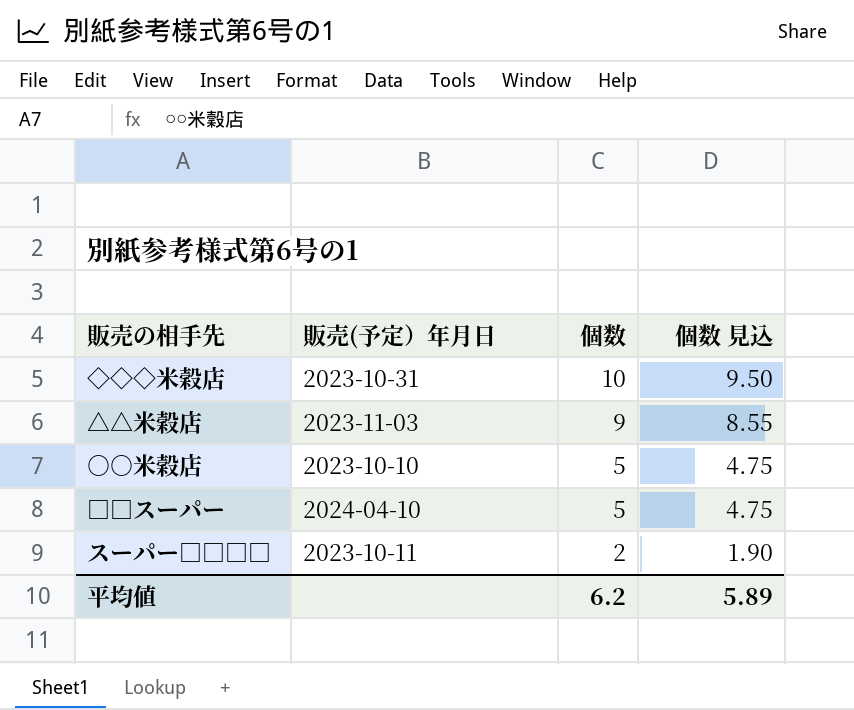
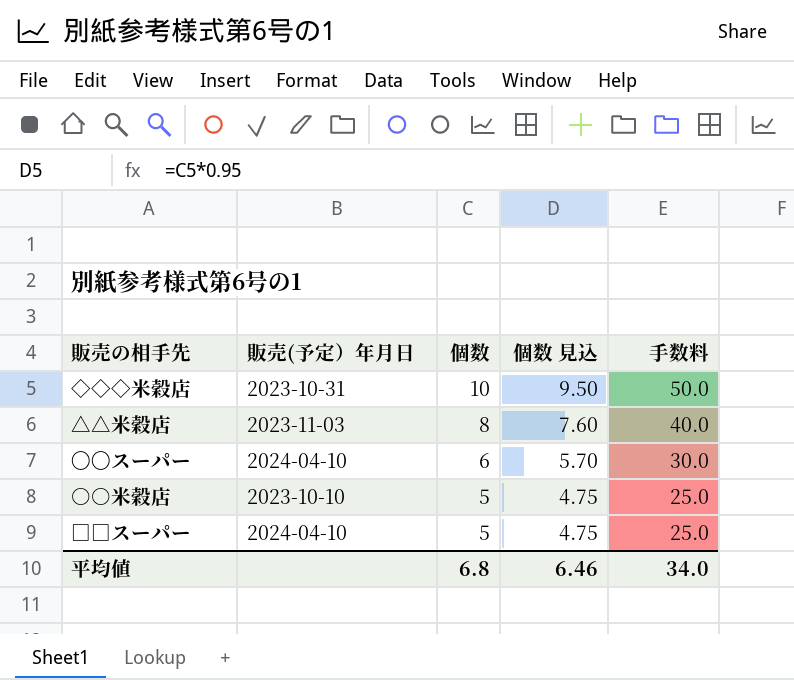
column 手数料 | formula: none -> [個数] * 5
row スーパー□□□□: 2023-10-11 | 2 | 1.90 -> none
△△米穀店 | 個数: 9 -> 8
△△米穀店 | 個数 見込: 8.55 -> 7.60
row 〇〇スーパー: none -> 2024-04-10 | 6 | 5.70 | 30.0
平均値 | 個数: 6.2 -> 6.8
平均値 | 個数 見込: 5.89 -> 6.46

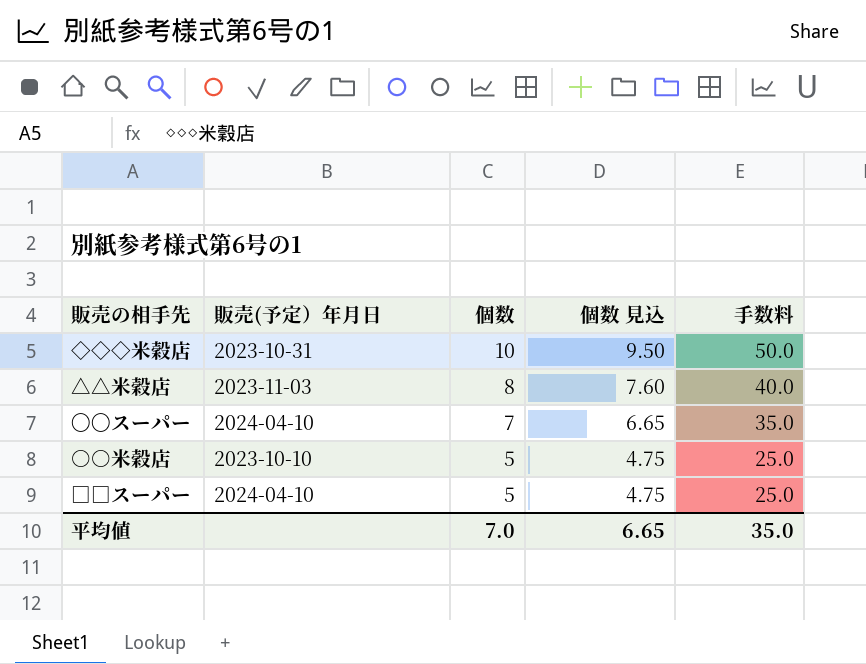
〇〇スーパー | 個数: 6 -> 7
〇〇スーパー | 個数 見込: 5.70 -> 6.65
〇〇スーパー | 手数料: 30.0 -> 35.0
平均値 | 個数: 6.8 -> 7.0
平均値 | 個数 見込: 6.46 -> 6.65
平均値 | 手数料: 34.0 -> 35.0

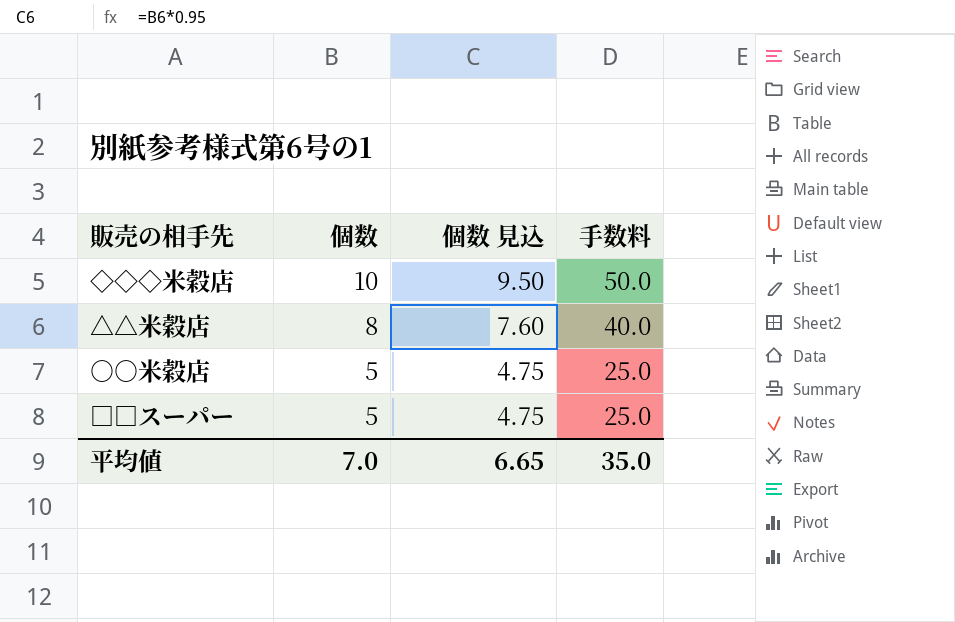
column 販売(予定）年月日 | position: 2 -> none
row 〇〇スーパー: 2024-04-10 | 7 | 6.65 | 35.0 -> none

